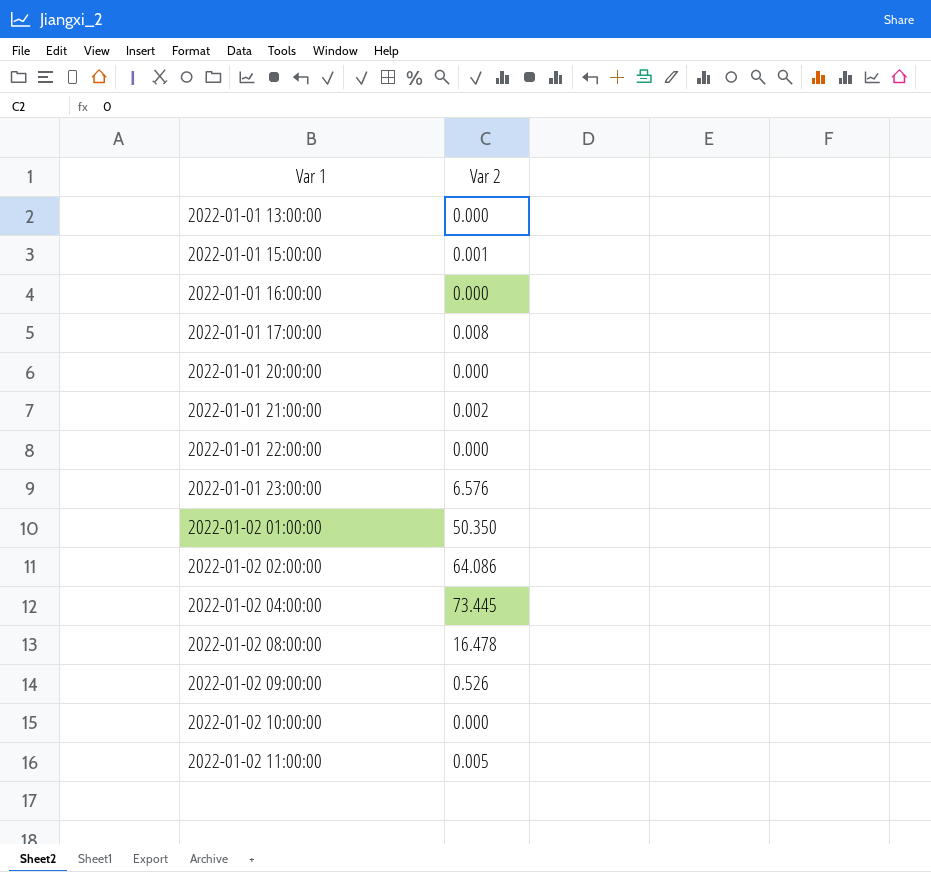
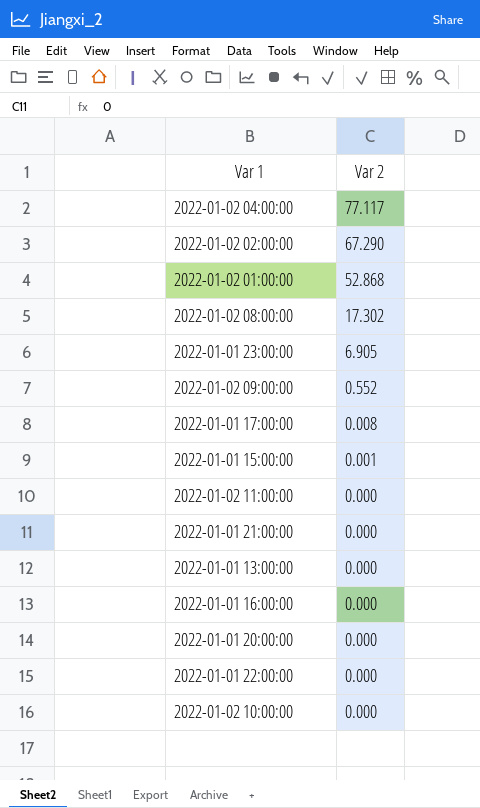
row order: Var 1 ascending -> Var 2 descending
2022-01-02 04:00:00 | Var 2: 73.445 -> 77.117
2022-01-02 02:00:00 | Var 2: 64.086 -> 67.290
2022-01-02 01:00:00 | Var 2: 50.350 -> 52.868
2022-01-02 08:00:00 | Var 2: 16.478 -> 17.302
2022-01-01 23:00:00 | Var 2: 6.576 -> 6.905
2022-01-02 09:00:00 | Var 2: 0.526 -> 0.552
2022-01-02 11:00:00 | Var 2: 0.005 -> 0.000
2022-01-01 21:00:00 | Var 2: 0.002 -> 0.000

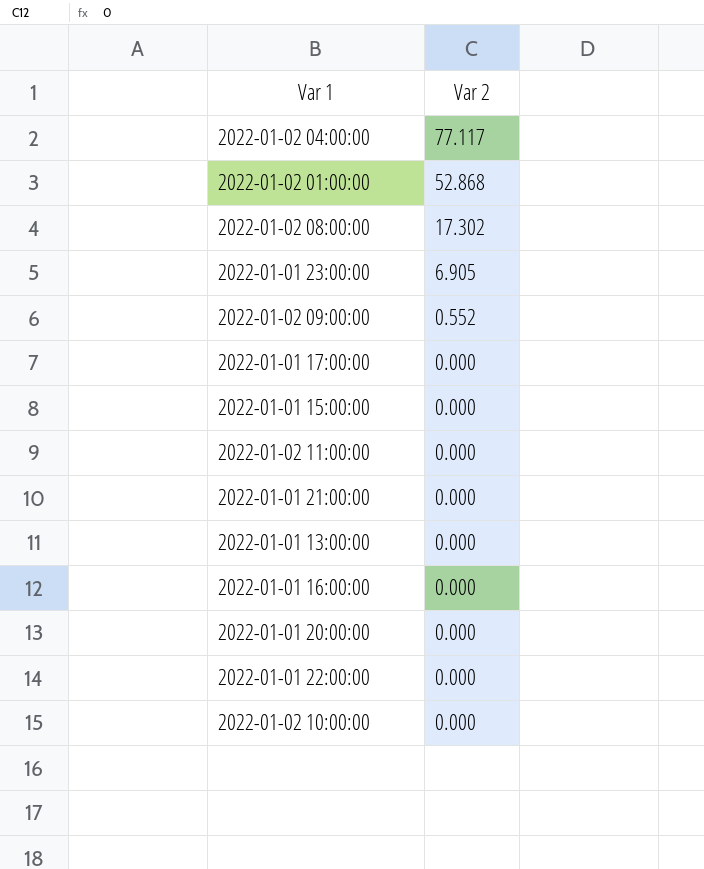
row 2022-01-02 02:00:00: 67.290 -> none
2022-01-01 17:00:00 | Var 2: 0.008 -> 0.000
2022-01-01 15:00:00 | Var 2: 0.001 -> 0.000

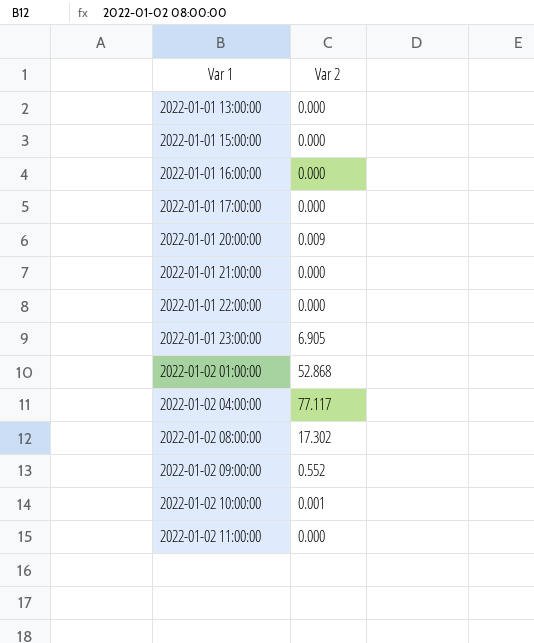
row order: Var 2 descending -> Var 1 ascending
2022-01-01 20:00:00 | Var 2: 0.000 -> 0.009
2022-01-02 10:00:00 | Var 2: 0.000 -> 0.001

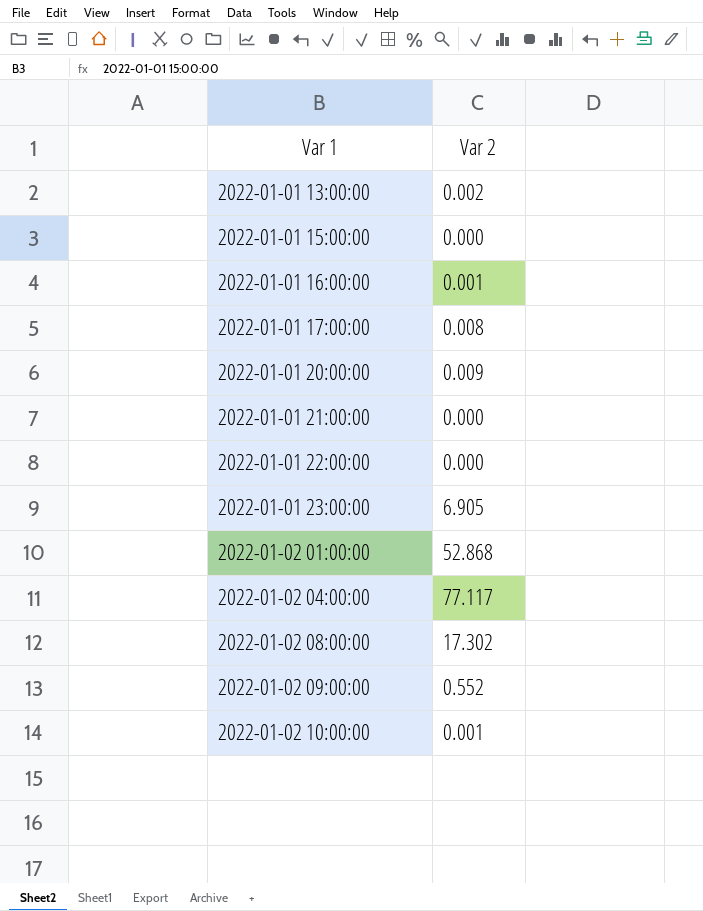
row 2022-01-02 11:00:00: 0.000 -> none
2022-01-01 13:00:00 | Var 2: 0.000 -> 0.002
2022-01-01 16:00:00 | Var 2: 0.000 -> 0.001
2022-01-01 17:00:00 | Var 2: 0.000 -> 0.008

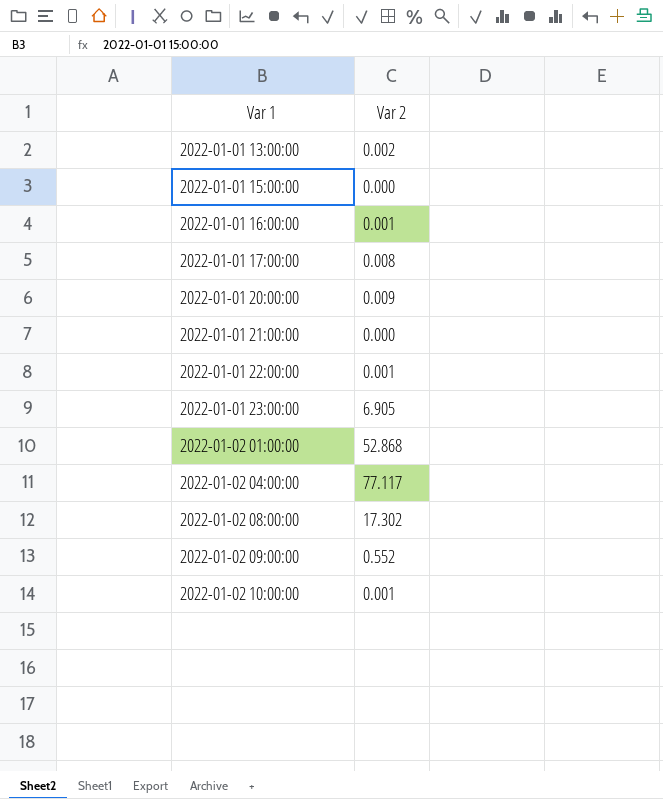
2022-01-01 22:00:00 | Var 2: 0.000 -> 0.001

